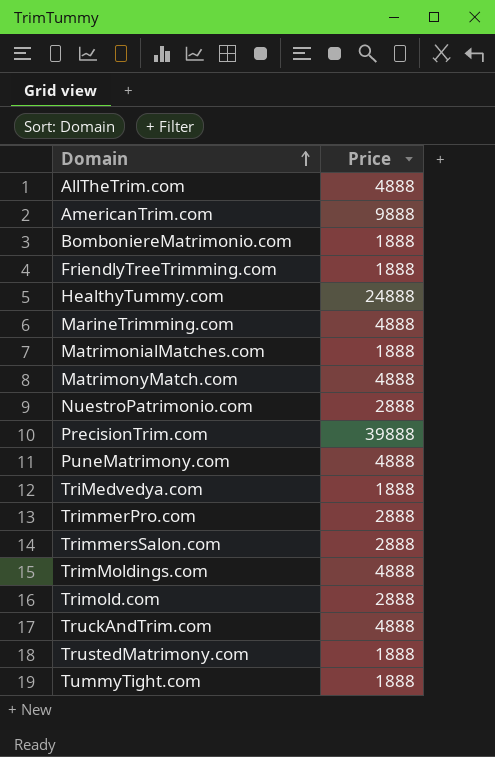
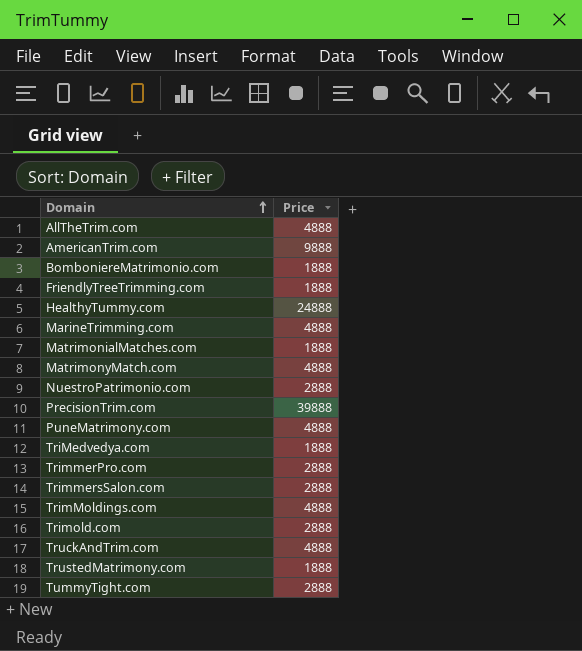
TummyTight.com | Price: 1888 -> 2888

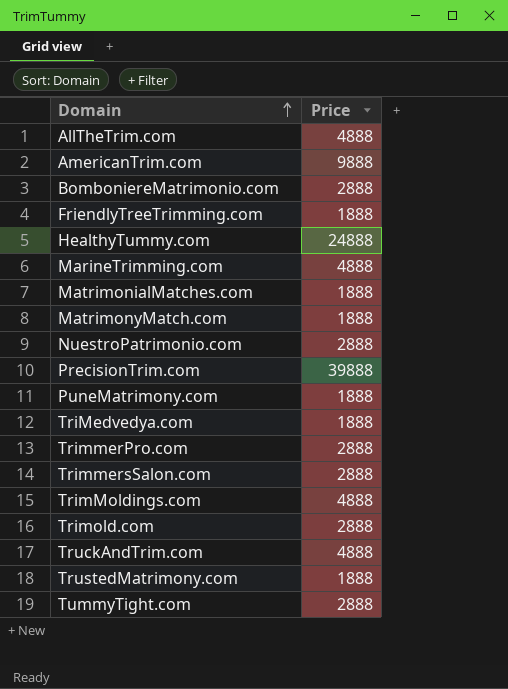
BomboniereMatrimonio.com | Price: 1888 -> 2888
MatrimonyMatch.com | Price: 4888 -> 1888
PuneMatrimony.com | Price: 4888 -> 1888

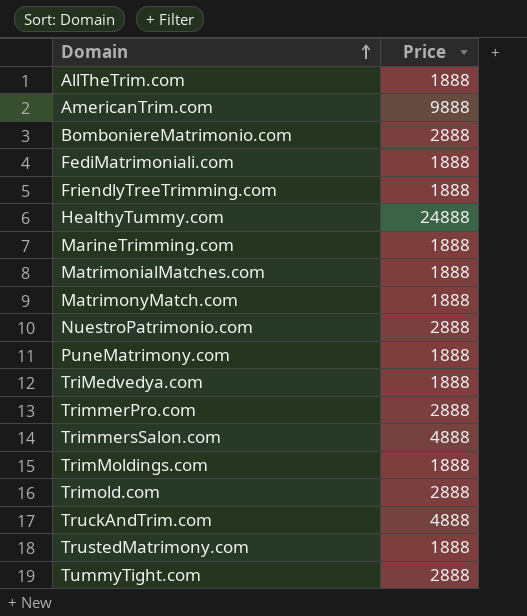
row PrecisionTrim.com: 39888 -> none
AllTheTrim.com | Price: 4888 -> 1888
row FediMatrimoniali.com: none -> 1888
MarineTrimming.com | Price: 4888 -> 1888
TrimmersSalon.com | Price: 2888 -> 4888
TrimMoldings.com | Price: 4888 -> 1888

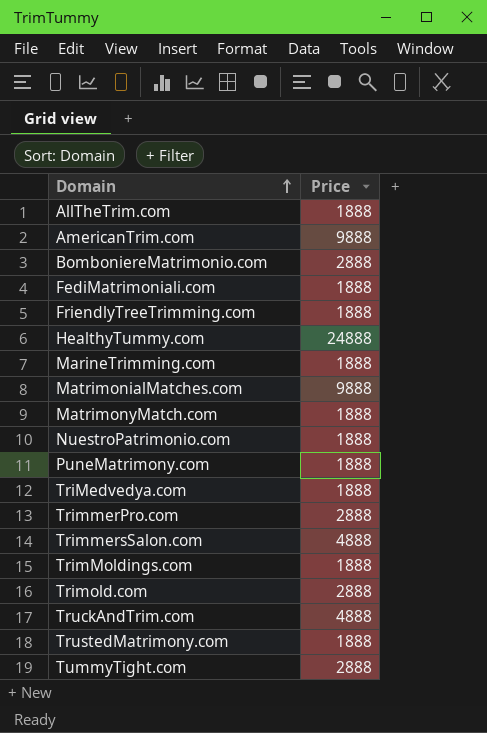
MatrimonialMatches.com | Price: 1888 -> 9888
NuestroPatrimonio.com | Price: 2888 -> 1888

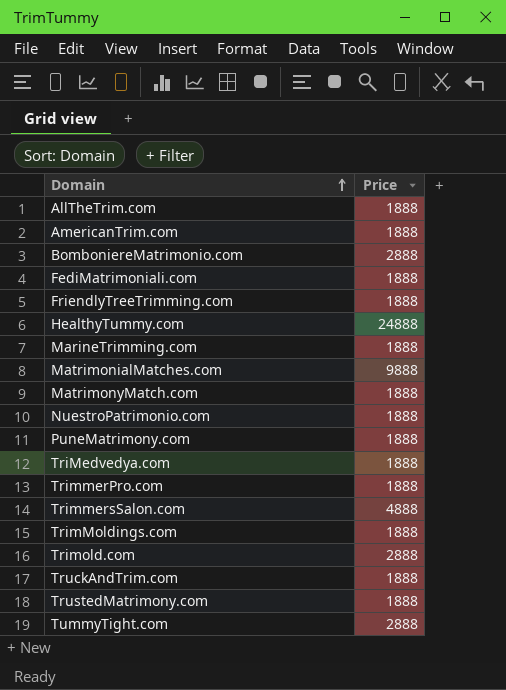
AmericanTrim.com | Price: 9888 -> 1888
TrimmerPro.com | Price: 2888 -> 1888
TruckAndTrim.com | Price: 4888 -> 1888

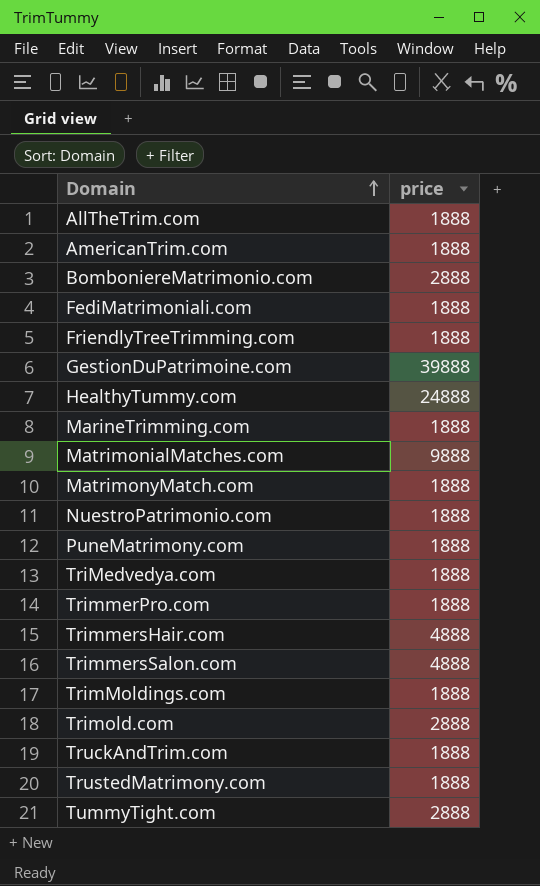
column name: Price -> price
row GestionDuPatrimoine.com: none -> 39888
row TrimmersHair.com: none -> 4888

